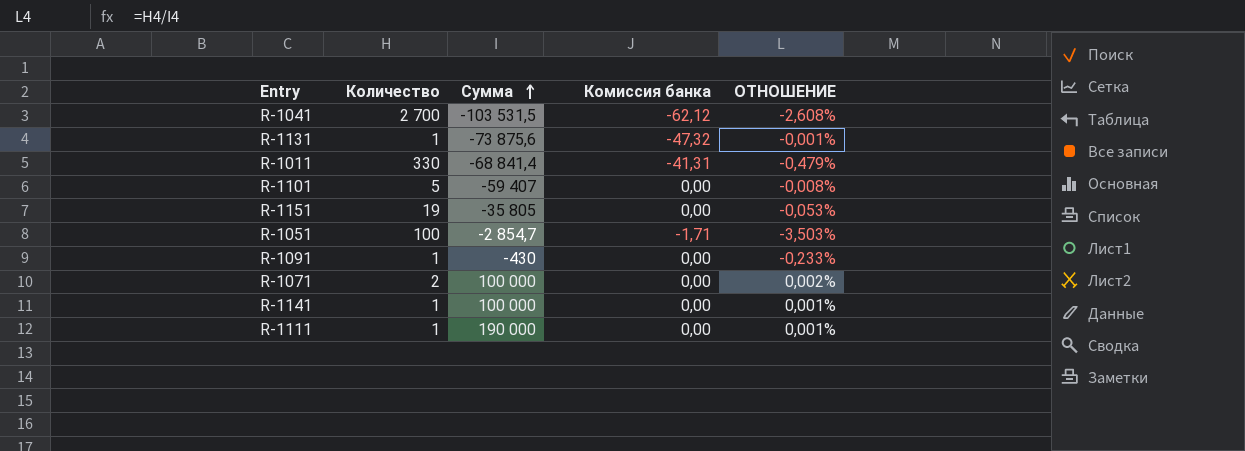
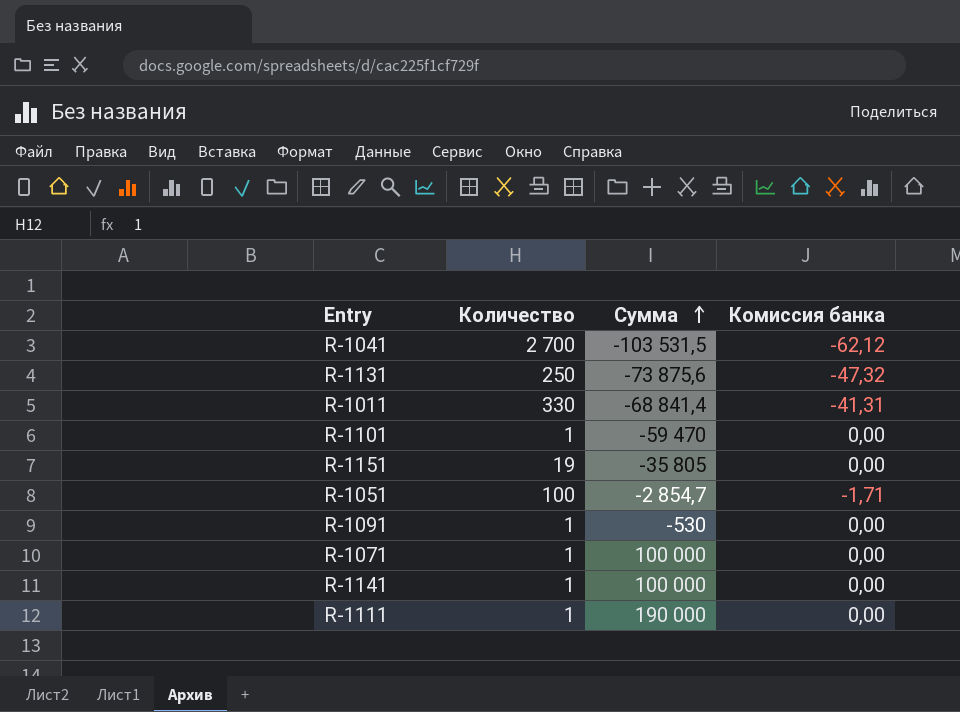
column ОТНОШЕНИЕ | formula: [Количество] / [Сумма] -> none
R-1131 | Количество: 1 -> 250
R-1101 | Количество: 5 -> 1
R-1101 | Сумма: -59 407 -> -59 470
R-1091 | Сумма: -430 -> -530
R-1071 | Количество: 2 -> 1

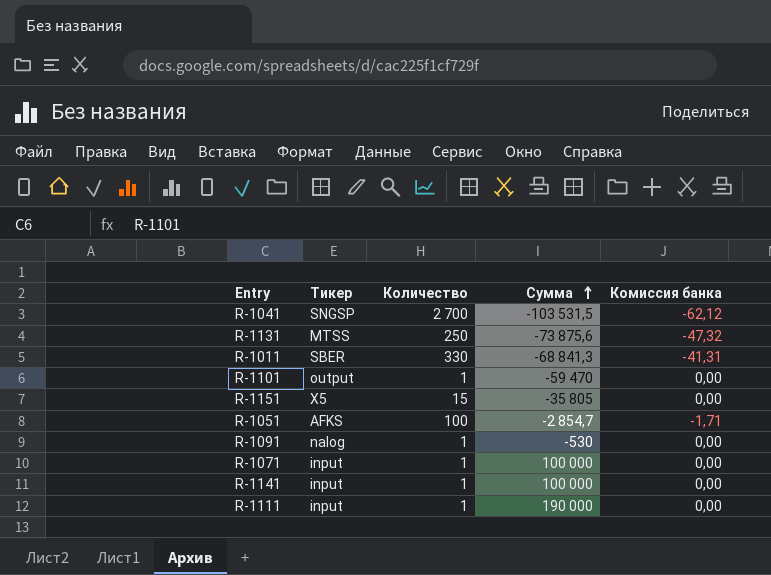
column Тикер | position: none -> 2
R-1011 | Сумма: -68 841,4 -> -68 841,3
R-1151 | Количество: 19 -> 15

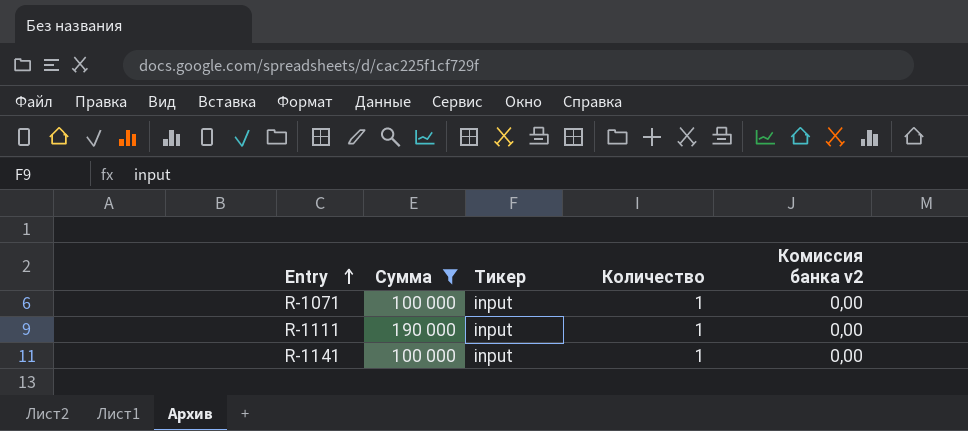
filter: none -> Сумма >= 100 000
row order: Сумма ascending -> Entry ascending
column Сумма | position: 4 -> 2
column name: Комиссия банка -> Комиссия банка v2

